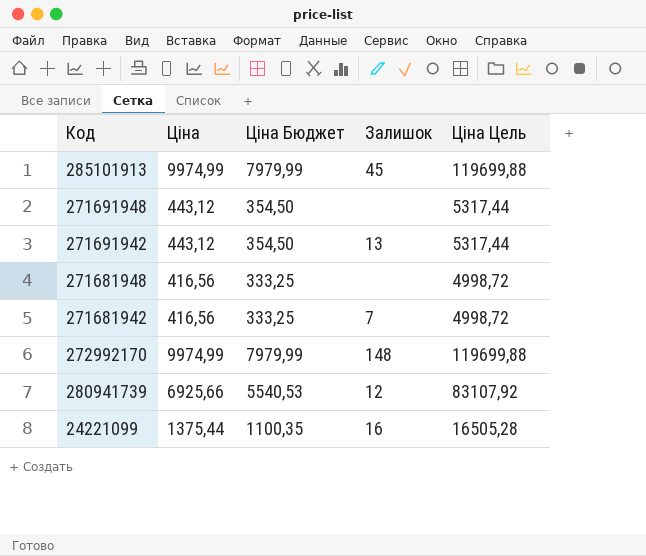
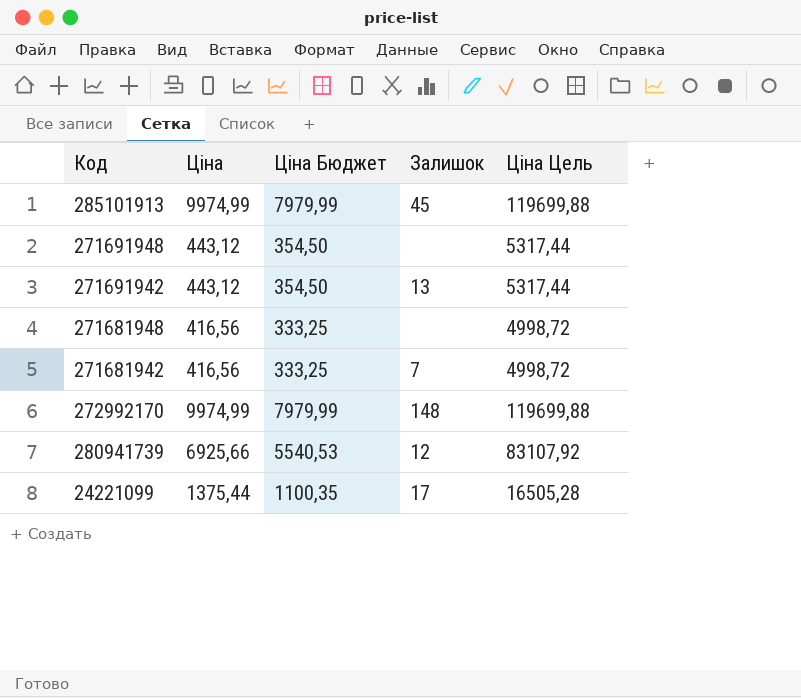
24221099 | Залишок: 16 -> 17

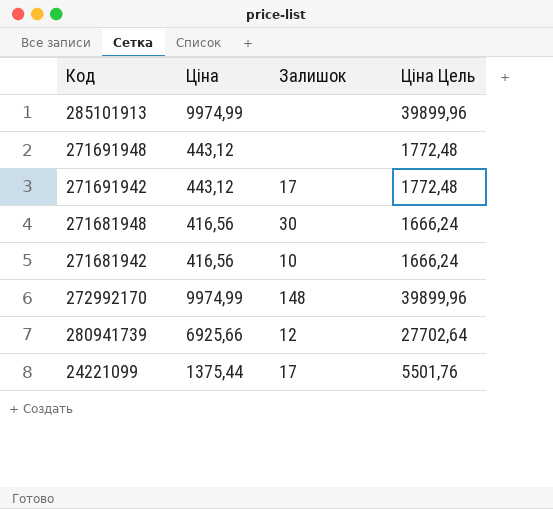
column Ціна Бюджет | formula: [Ціна] * 0,8 -> none
column Ціна Цель | formula: [Ціна] * 12 -> [Ціна] * 4
285101913 | Залишок: 45 -> none
271691942 | Залишок: 13 -> 17
271681948 | Залишок: none -> 30
271681942 | Залишок: 7 -> 10

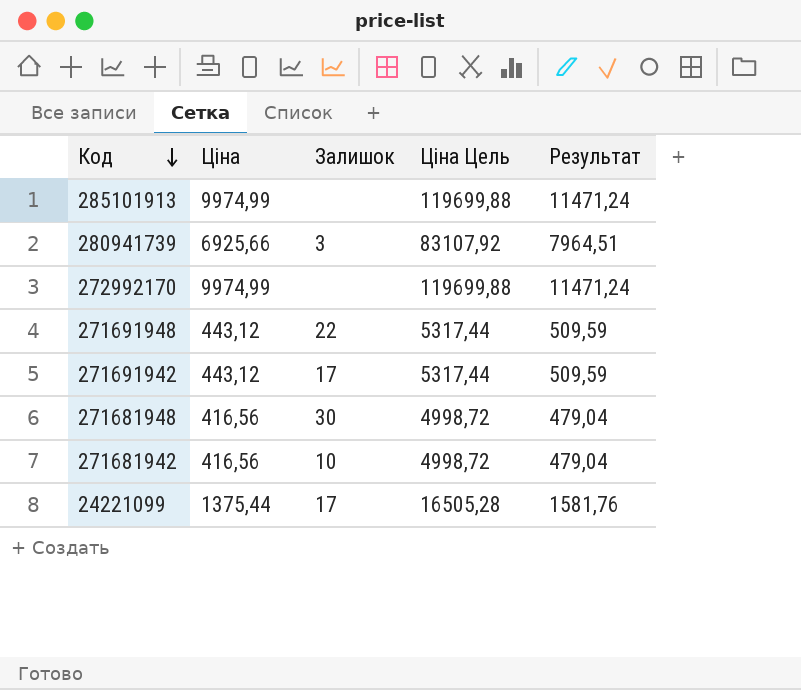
row order: none -> Код descending
column Ціна Цель | formula: [Ціна] * 4 -> [Ціна] * 12
column Результат | formula: none -> [Ціна] * 1,15
280941739 | Залишок: 12 -> 3
272992170 | Залишок: 148 -> none
271691948 | Залишок: none -> 22

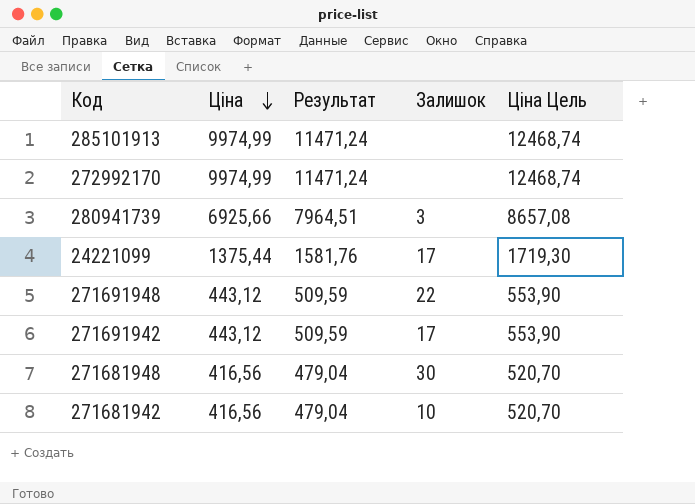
row order: Код descending -> Ціна descending
column Результат | position: 5 -> 3
column Ціна Цель | formula: [Ціна] * 12 -> [Ціна] * 1,25

